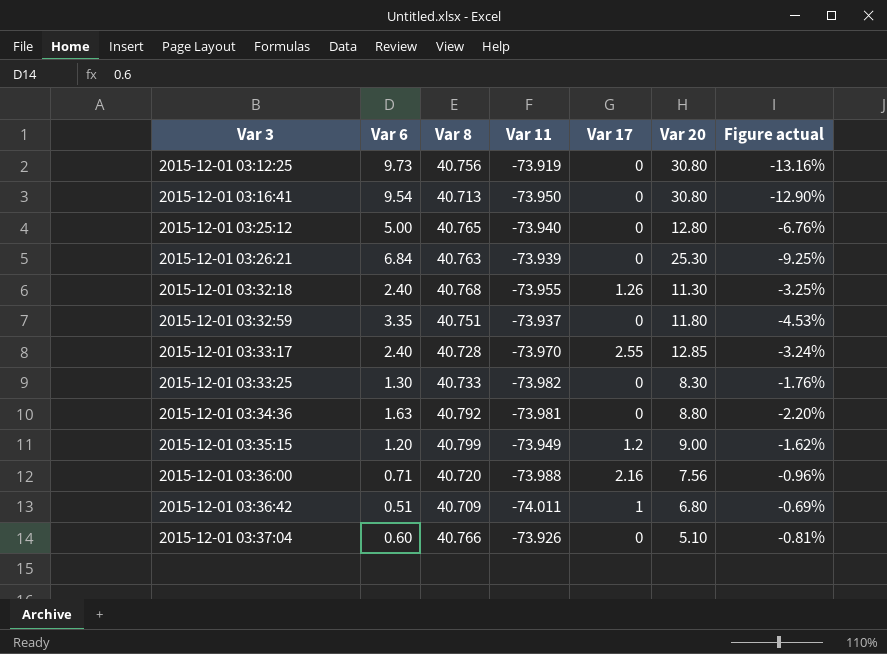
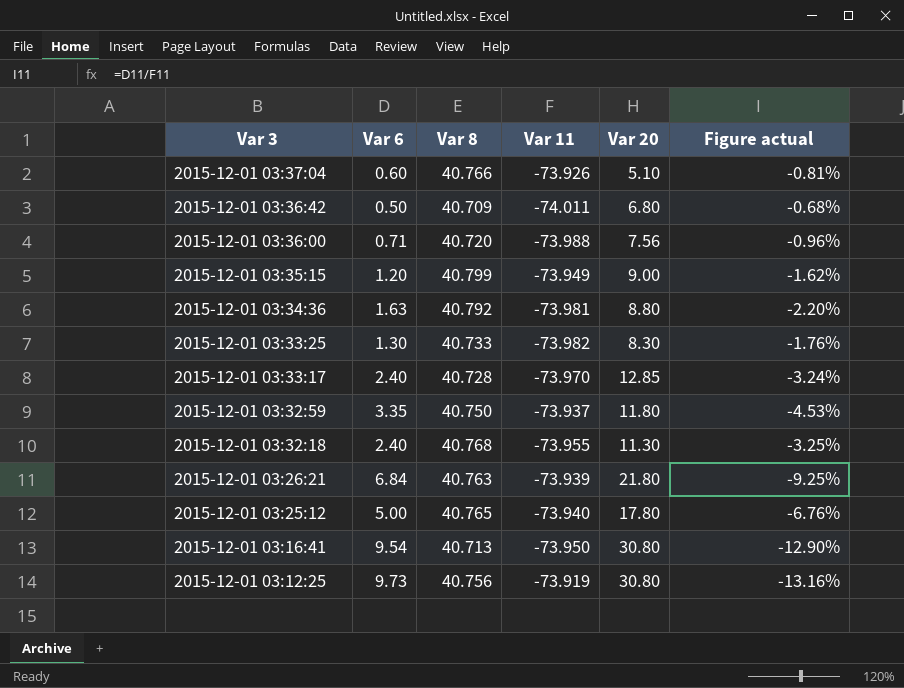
row order: Var 3 ascending -> Var 3 descending
column Var 17 | position: 5 -> none
2015-12-01 03:36:42 | Var 6: 0.51 -> 0.50
2015-12-01 03:36:42 | Figure actual: -0.69% -> -0.68%
2015-12-01 03:32:59 | Var 8: 40.751 -> 40.750
2015-12-01 03:26:21 | Var 20: 25.30 -> 21.80
2015-12-01 03:25:12 | Var 20: 12.80 -> 17.80

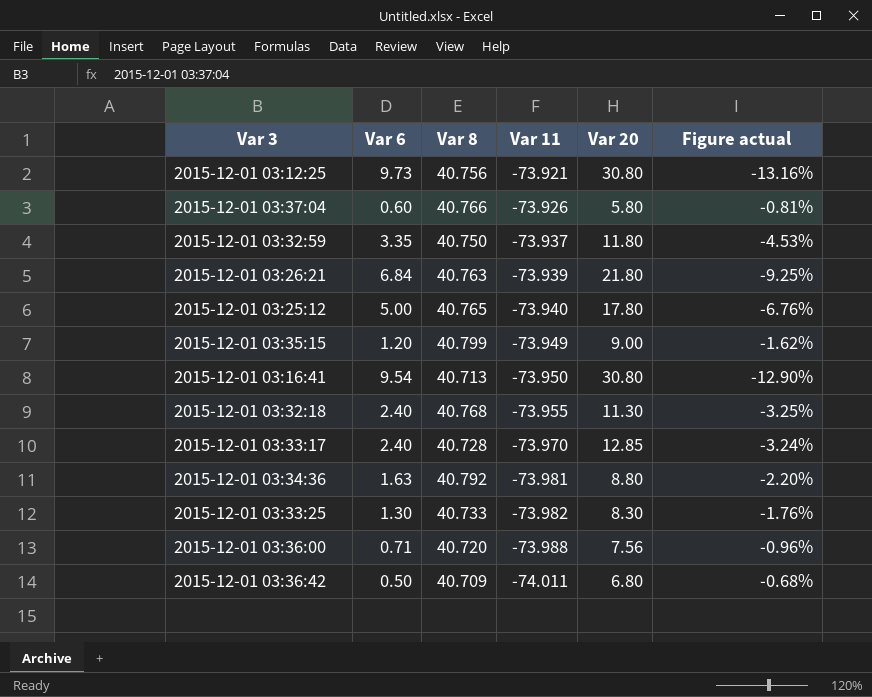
row order: Var 3 descending -> Var 11 descending
2015-12-01 03:12:25 | Var 11: -73.919 -> -73.921
2015-12-01 03:37:04 | Var 20: 5.10 -> 5.80

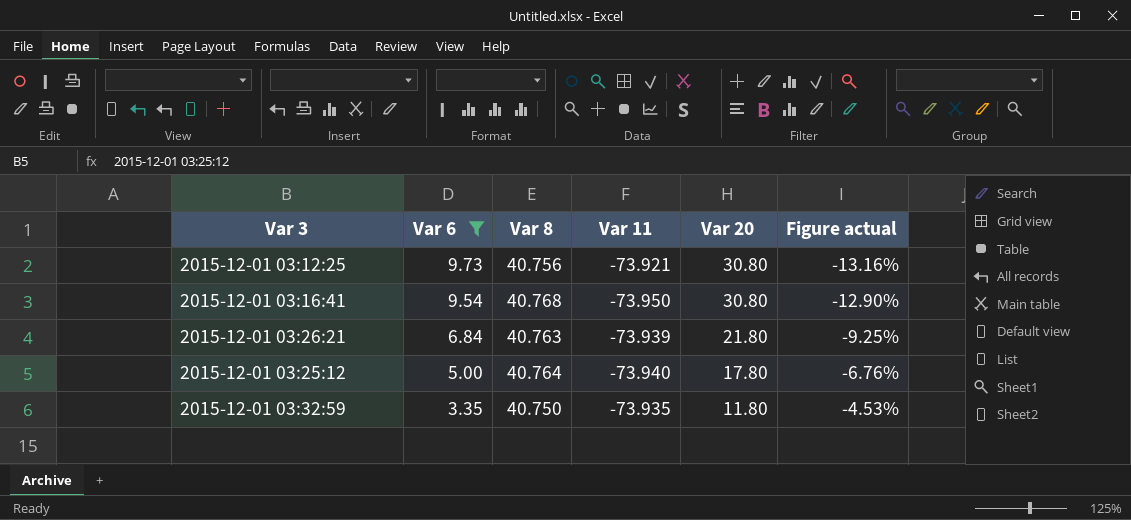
filter: none -> Var 6 >= 3.35
row order: Var 11 descending -> Var 6 descending
2015-12-01 03:16:41 | Var 8: 40.713 -> 40.768
2015-12-01 03:25:12 | Var 8: 40.765 -> 40.764
2015-12-01 03:32:59 | Var 11: -73.937 -> -73.935

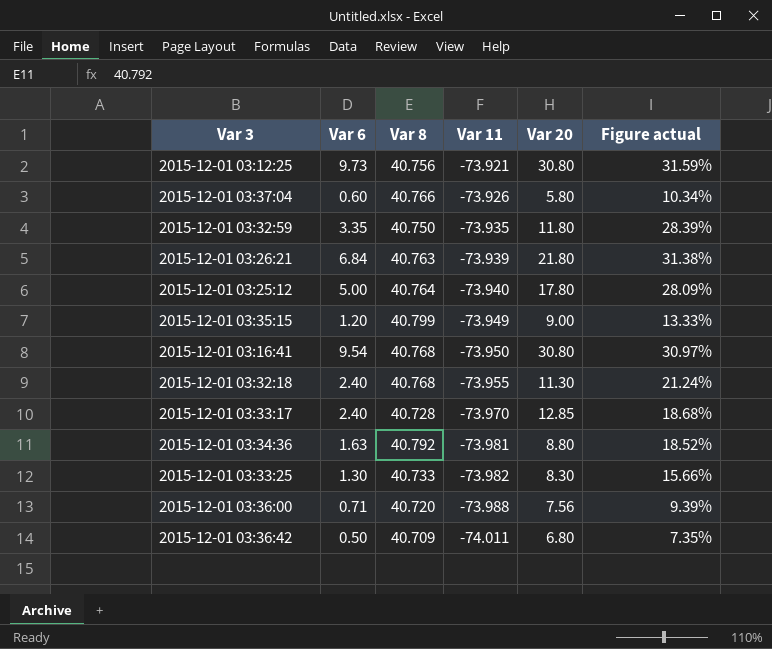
filter: Var 6 >= 3.35 -> none
row order: Var 6 descending -> Var 11 descending
column Figure actual | formula: [Var 6] / [Var 11] -> [Var 6] / [Var 20]

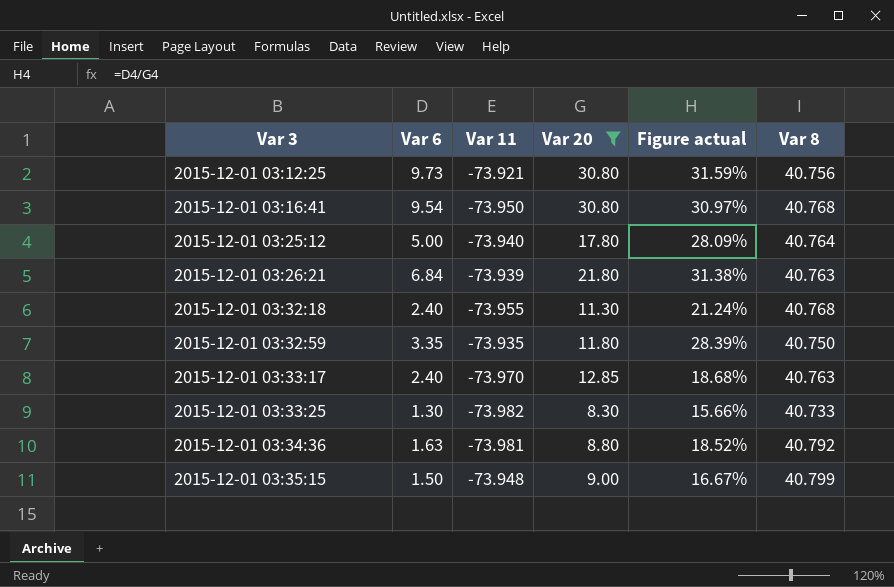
filter: none -> Var 20 >= 8.30
row order: Var 11 descending -> Var 3 ascending
column Var 8 | position: 3 -> 6
2015-12-01 03:33:17 | Var 8: 40.728 -> 40.763
2015-12-01 03:35:15 | Var 6: 1.20 -> 1.50
2015-12-01 03:35:15 | Var 11: -73.949 -> -73.948
2015-12-01 03:35:15 | Figure actual: 13.33% -> 16.67%

